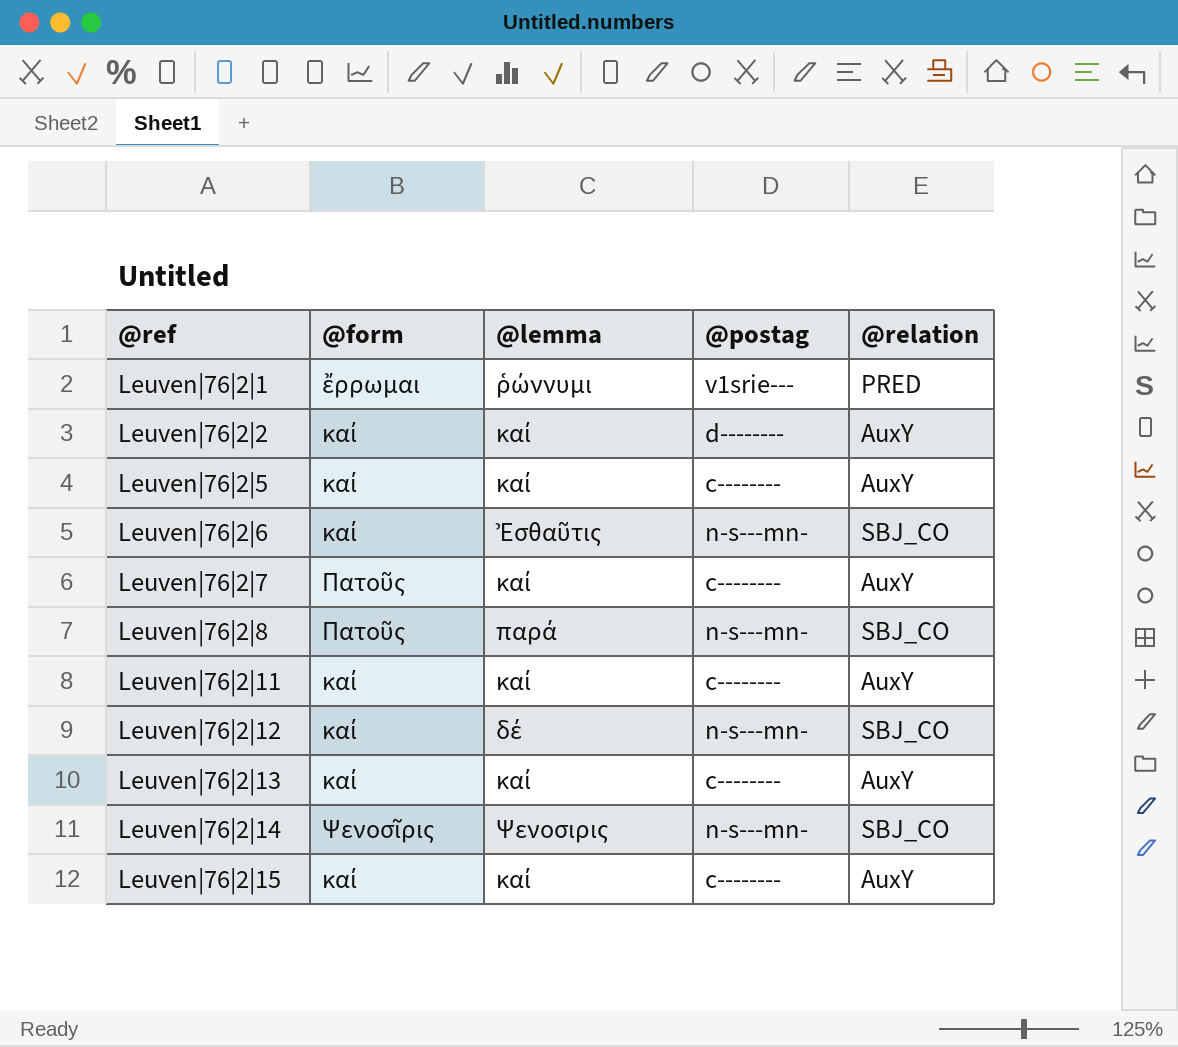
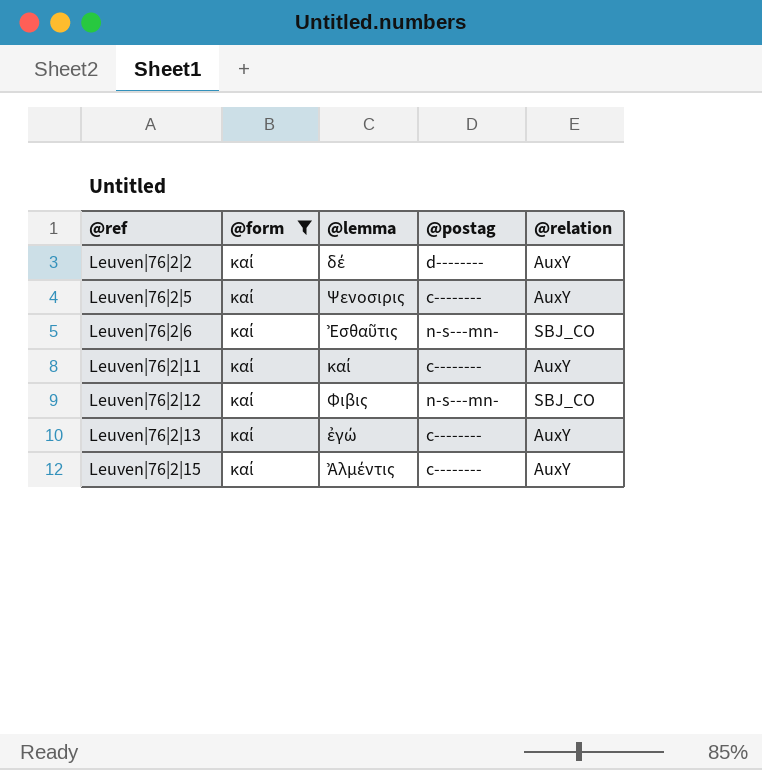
filter: none -> @form = καί
Leuven|76|2|2 | @lemma: καί -> δέ
Leuven|76|2|5 | @lemma: καί -> Ψενοσιρις
Leuven|76|2|12 | @lemma: δέ -> Φιβις
Leuven|76|2|13 | @lemma: καί -> ἐγώ
Leuven|76|2|15 | @lemma: καί -> Ἀλμέντις

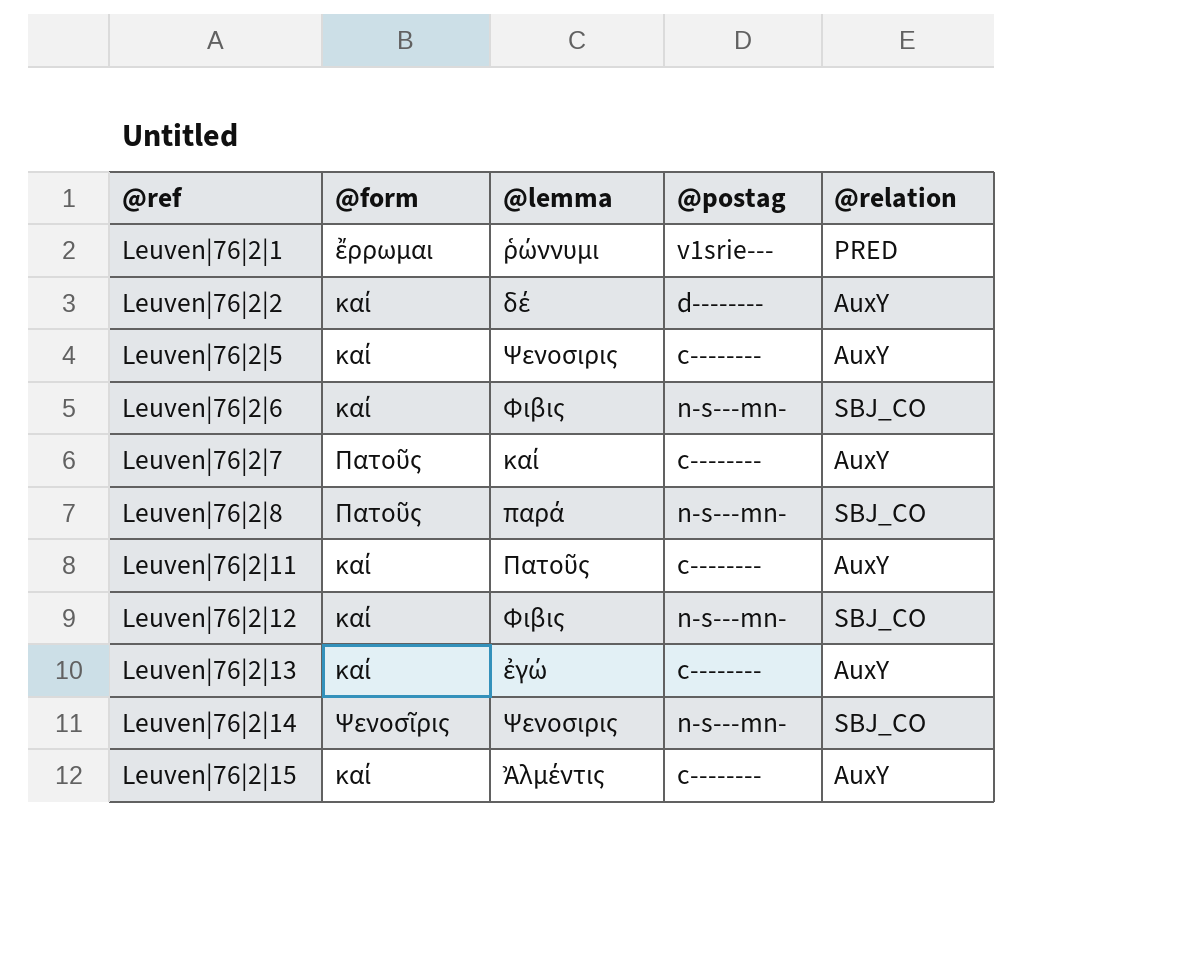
filter: @form = καί -> none
Leuven|76|2|6 | @lemma: Ἐσθαῦτις -> Φιβις
Leuven|76|2|11 | @lemma: καί -> Πατοῦς

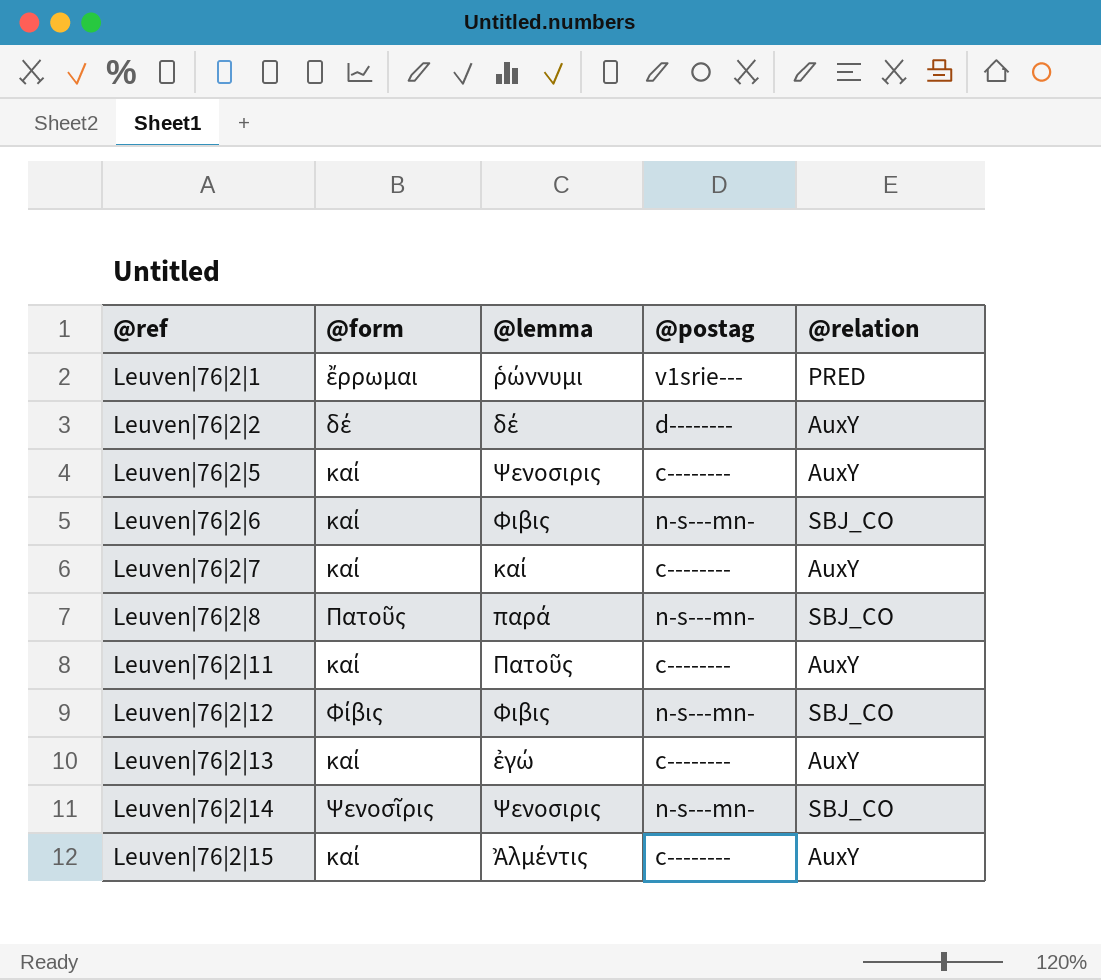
Leuven|76|2|2 | @form: καί -> δέ
Leuven|76|2|7 | @form: Πατοῦς -> καί
Leuven|76|2|12 | @form: καί -> Φίβις

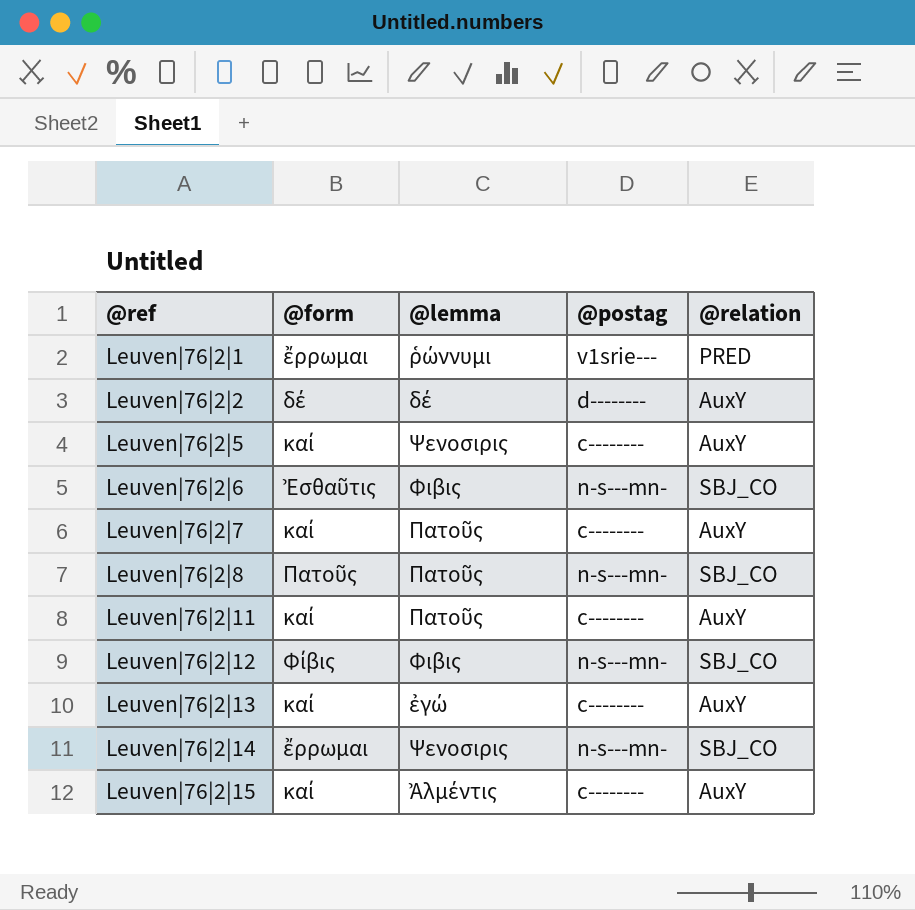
Leuven|76|2|6 | @form: καί -> Ἐσθαῦτις
Leuven|76|2|7 | @lemma: καί -> Πατοῦς
Leuven|76|2|8 | @lemma: παρά -> Πατοῦς
Leuven|76|2|14 | @form: Ψενοσῖρις -> ἔρρωμαι

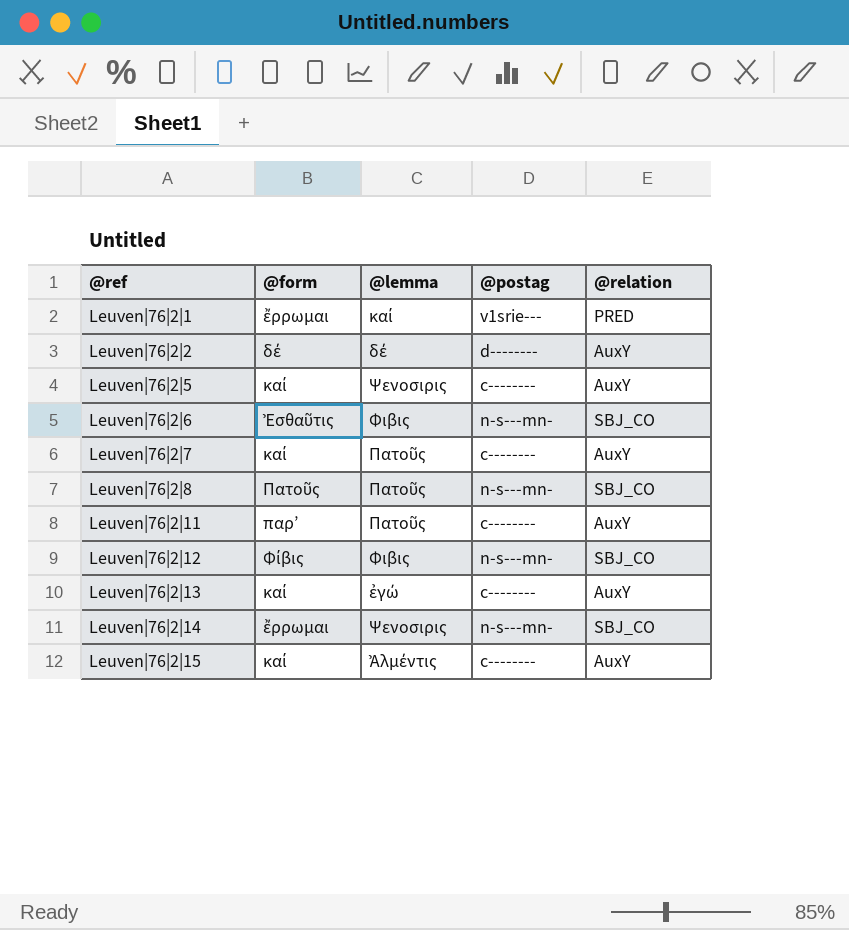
Leuven|76|2|1 | @lemma: ῥώννυμι -> καί
Leuven|76|2|11 | @form: καί -> παρ’

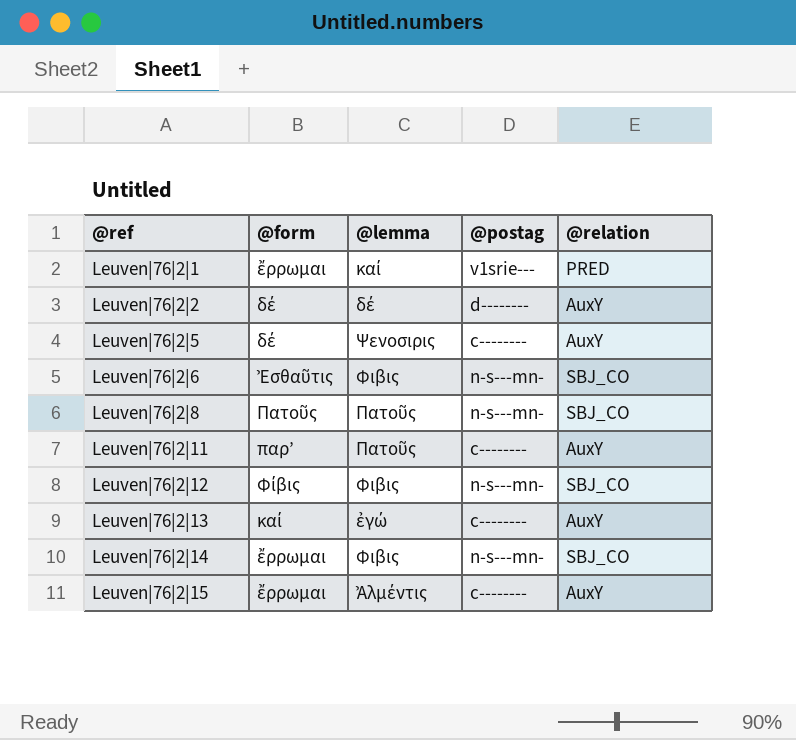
row Leuven|76|2|7: καί | Πατοῦς | c-------- | AuxY -> none
Leuven|76|2|5 | @form: καί -> δέ
Leuven|76|2|14 | @lemma: Ψενοσιρις -> Φιβις
Leuven|76|2|15 | @form: καί -> ἔρρωμαι

